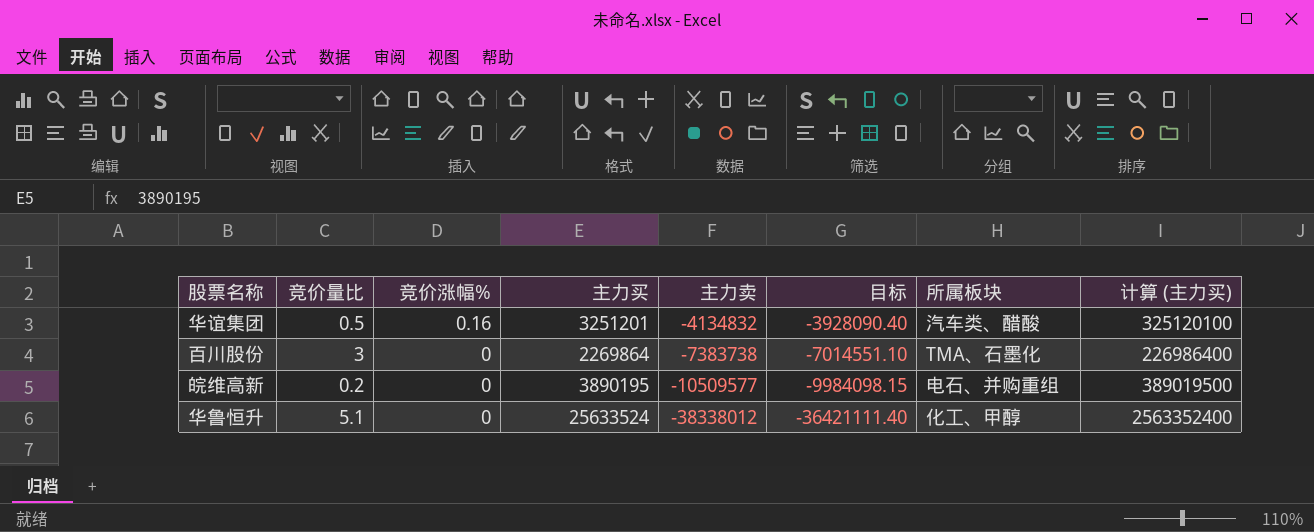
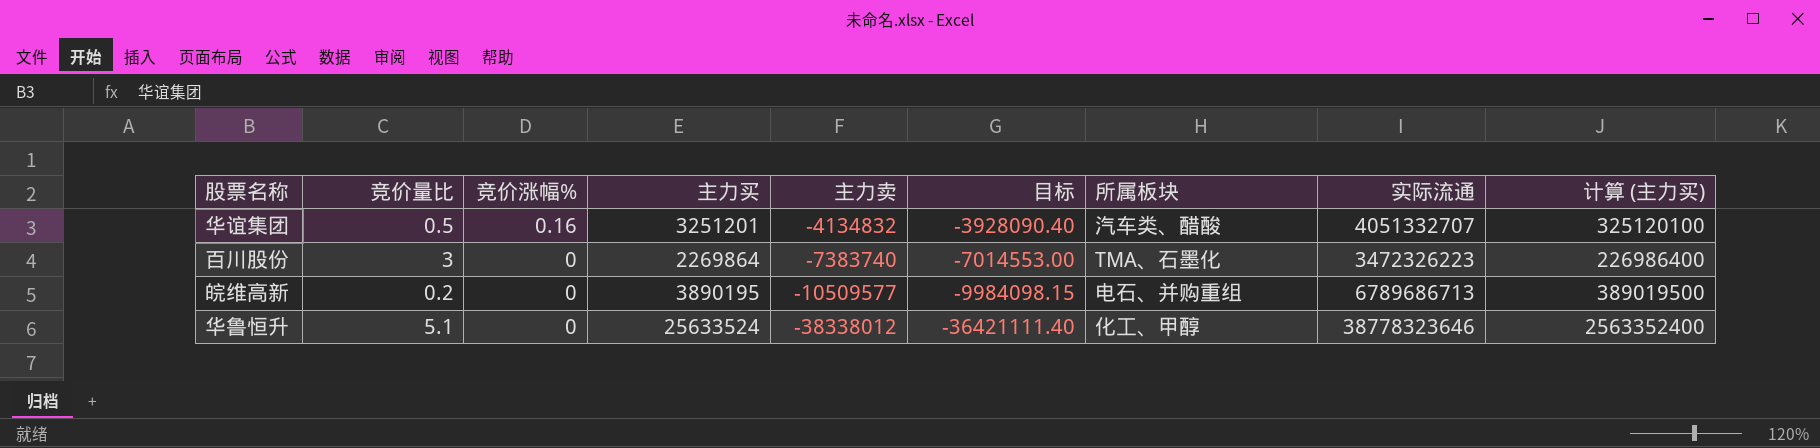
column 实际流通 | position: none -> 8
百川股份 | 主力卖: -7383738 -> -7383740
百川股份 | 目标: -7014551.10 -> -7014553.00

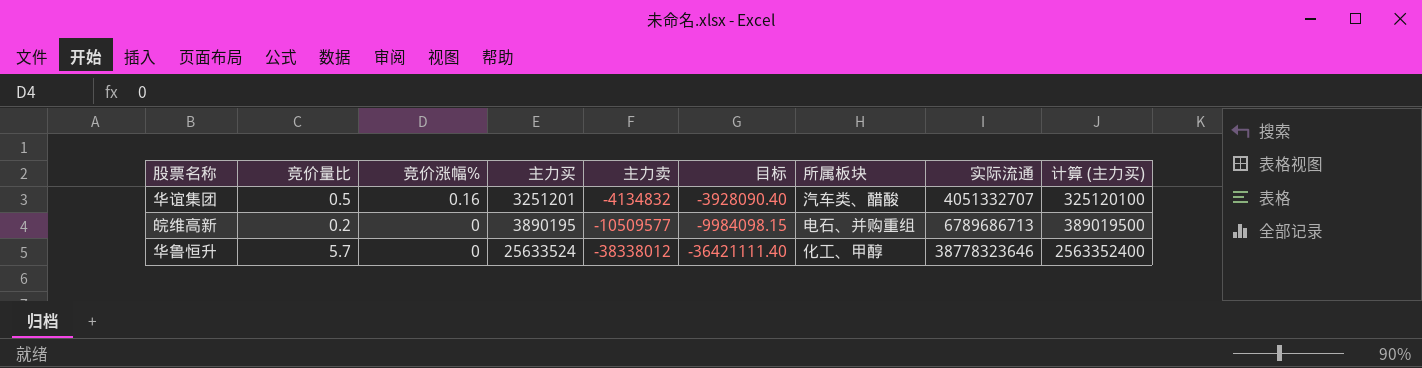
row 百川股份: 3 | 0 | 2269864 | -7383740 | -7014553.00 | TMA、石墨化 | 3472326223 | 226986400 -> none
华鲁恒升 | 竞价量比: 5.1 -> 5.7

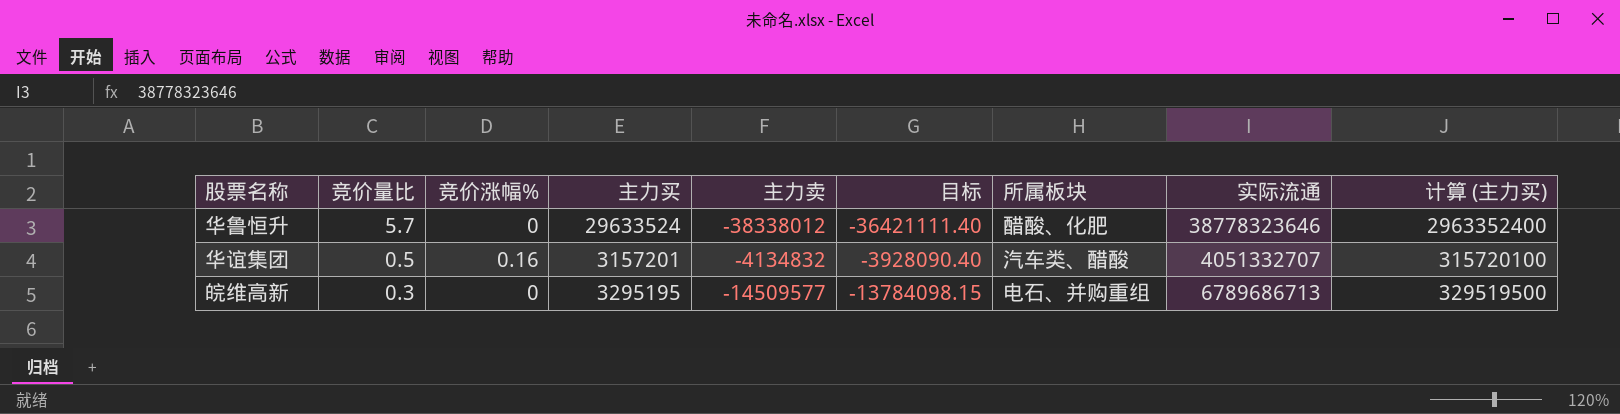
row order: 竞价涨幅% descending -> 竞价量比 descending
华鲁恒升 | 主力买: 25633524 -> 29633524
华鲁恒升 | 所属板块: 化工、甲醇 -> 醋酸、化肥
华鲁恒升 | 计算 (主力买): 2563352400 -> 2963352400
华谊集团 | 主力买: 3251201 -> 3157201
华谊集团 | 计算 (主力买): 325120100 -> 315720100
皖维高新 | 竞价量比: 0.2 -> 0.3
皖维高新 | 主力买: 3890195 -> 3295195
皖维高新 | 主力卖: -10509577 -> -14509577
皖维高新 | 目标: -9984098.15 -> -13784098.15
皖维高新 | 计算 (主力买): 389019500 -> 329519500

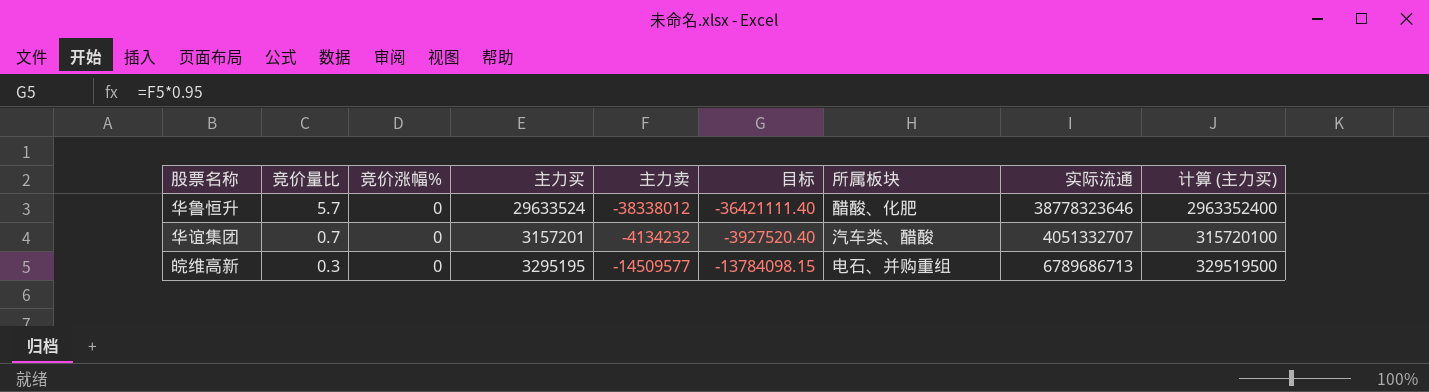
华谊集团 | 竞价量比: 0.5 -> 0.7
华谊集团 | 竞价涨幅%: 0.16 -> 0
华谊集团 | 主力卖: -4134832 -> -4134232
华谊集团 | 目标: -3928090.40 -> -3927520.40

